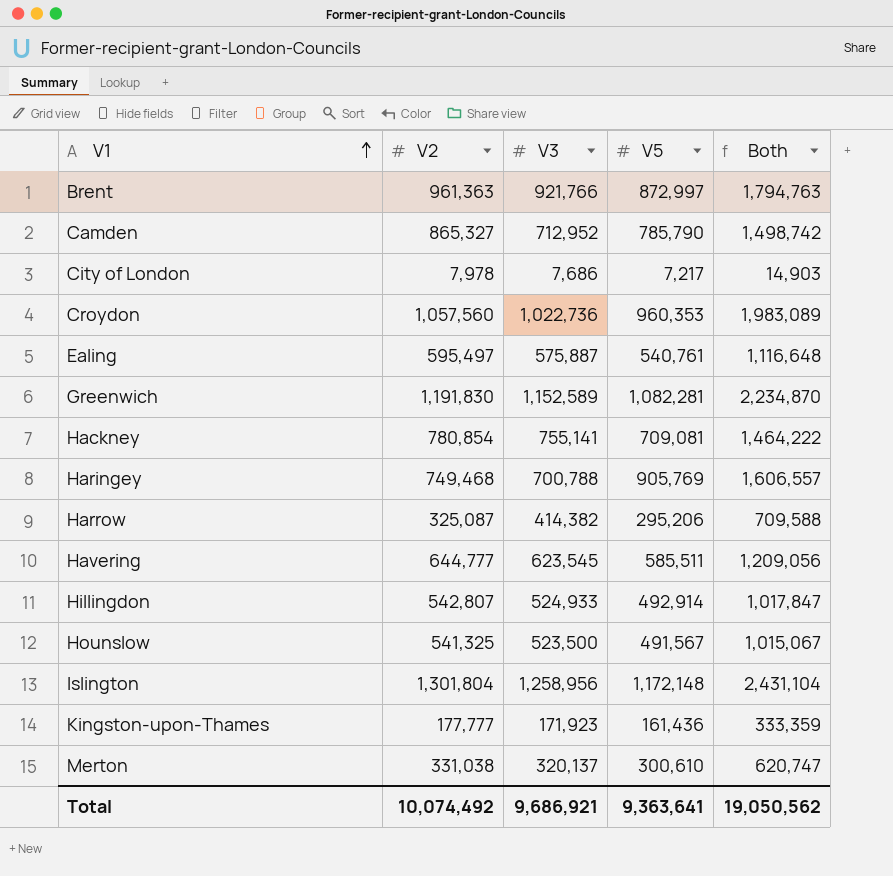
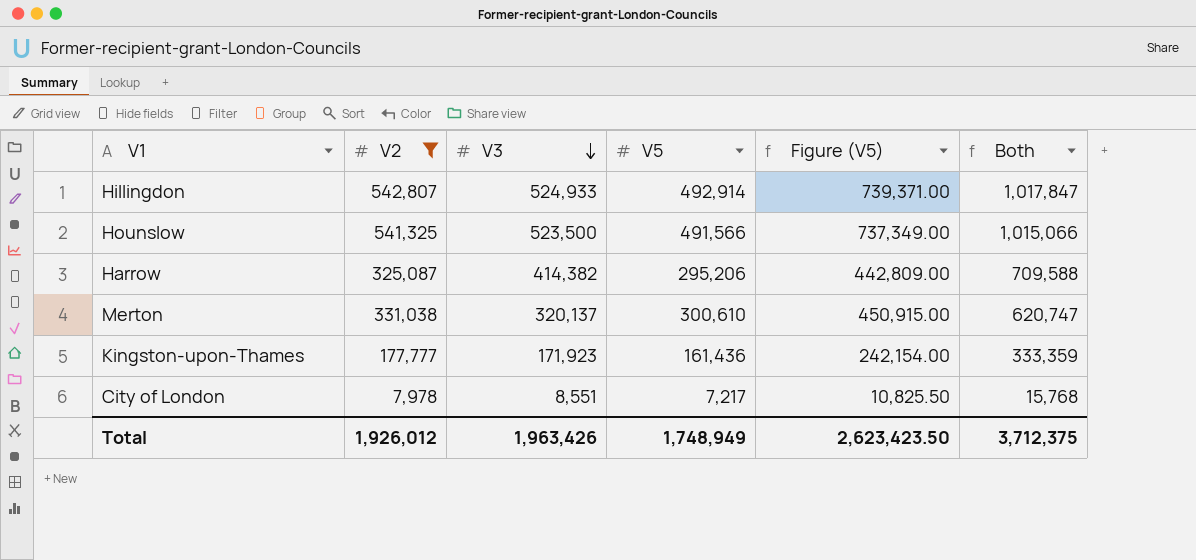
filter: none -> V2 <= 542,807
row order: V1 ascending -> V3 descending
column Figure (V5) | formula: none -> [V5] * 1.5
Hounslow | V5: 491,567 -> 491,566
Hounslow | Both: 1,015,067 -> 1,015,066
City of London | V3: 7,686 -> 8,551
City of London | Both: 14,903 -> 15,768
Total | V2: 10,074,492 -> 1,926,012
Total | V3: 9,686,921 -> 1,963,426
Total | V5: 9,363,641 -> 1,748,949
Total | Both: 19,050,562 -> 3,712,375

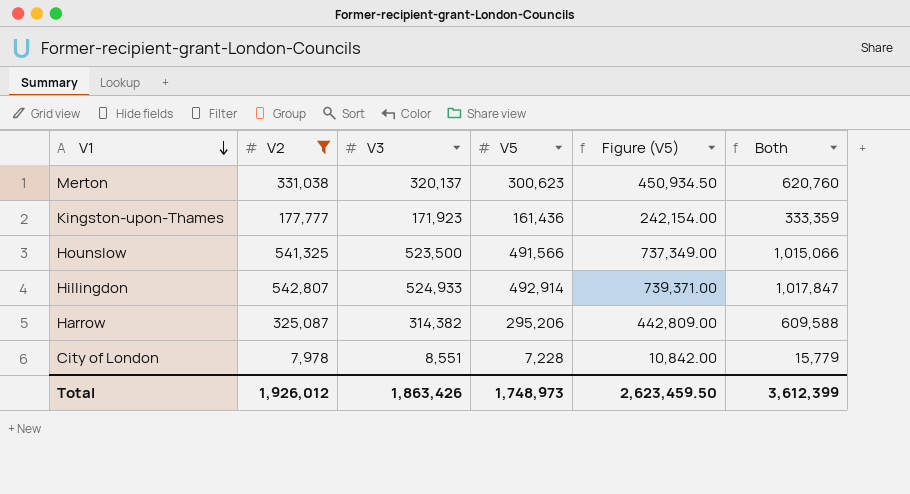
row order: V3 descending -> V1 descending
Merton | V5: 300,610 -> 300,623
Merton | Figure (V5): 450,915.00 -> 450,934.50
Merton | Both: 620,747 -> 620,760
Harrow | V3: 414,382 -> 314,382
Harrow | Both: 709,588 -> 609,588
City of London | V5: 7,217 -> 7,228
City of London | Figure (V5): 10,825.50 -> 10,842.00
City of London | Both: 15,768 -> 15,779
Total | V3: 1,963,426 -> 1,863,426
Total | V5: 1,748,949 -> 1,748,973
Total | Figure (V5): 2,623,423.50 -> 2,623,459.50
Total | Both: 3,712,375 -> 3,612,399

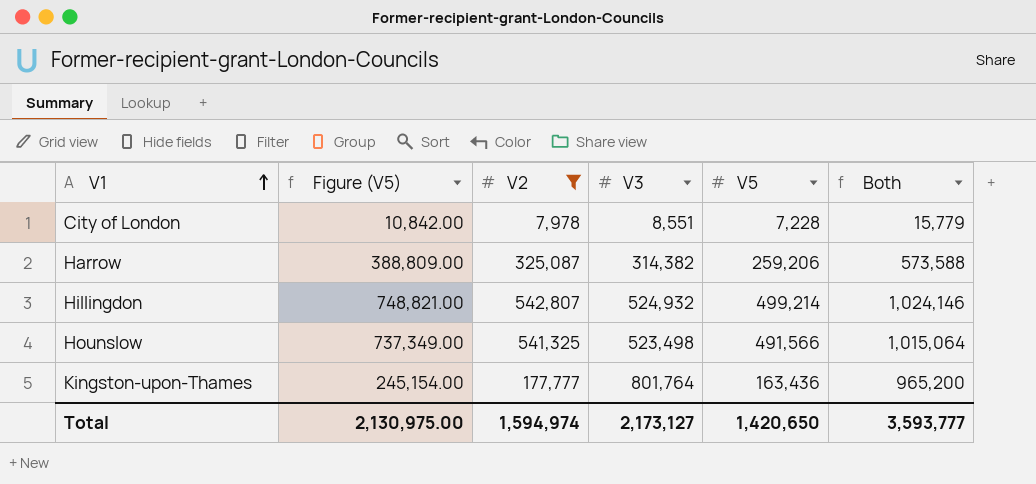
row order: V1 descending -> V1 ascending
column Figure (V5) | position: 5 -> 2
row Merton: 331,038 | 320,137 | 300,623 | 450,934.50 | 620,760 -> none
Harrow | Figure (V5): 442,809.00 -> 388,809.00
Harrow | V5: 295,206 -> 259,206
Harrow | Both: 609,588 -> 573,588
Hillingdon | Figure (V5): 739,371.00 -> 748,821.00
Hillingdon | V3: 524,933 -> 524,932
Hillingdon | V5: 492,914 -> 499,214
Hillingdon | Both: 1,017,847 -> 1,024,146
Hounslow | V3: 523,500 -> 523,498
Hounslow | Both: 1,015,066 -> 1,015,064
Kingston-upon-Thames | Figure (V5): 242,154.00 -> 245,154.00
Kingston-upon-Thames | V3: 171,923 -> 801,764
Kingston-upon-Thames | V5: 161,436 -> 163,436
Kingston-upon-Thames | Both: 333,359 -> 965,200
Total | Figure (V5): 2,623,459.50 -> 2,130,975.00
Total | V2: 1,926,012 -> 1,594,974
Total | V3: 1,863,426 -> 2,173,127
Total | V5: 1,748,973 -> 1,420,650
Total | Both: 3,612,399 -> 3,593,777

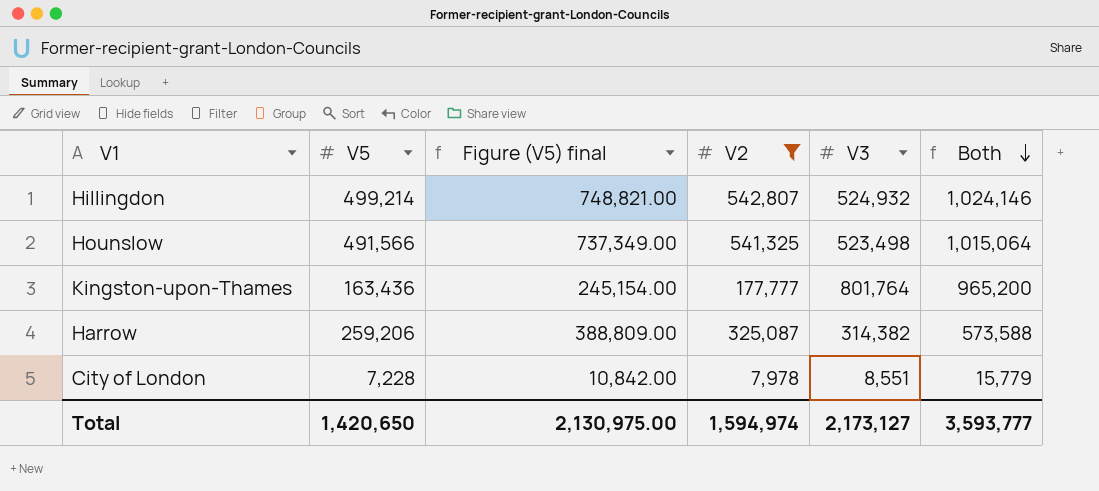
row order: V1 ascending -> Both descending
column V5 | position: 5 -> 2
column name: Figure (V5) -> Figure (V5) final

